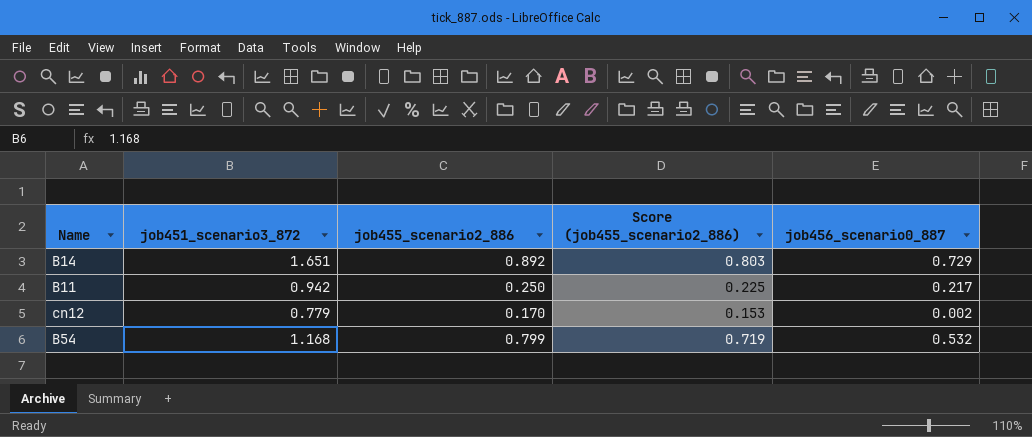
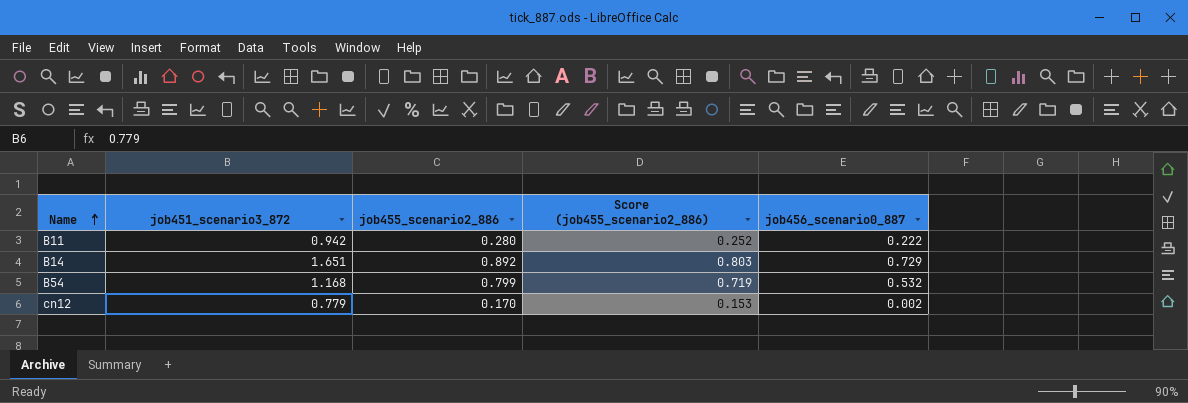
row order: none -> Name ascending
B11 | job455_scenario2_886: 0.250 -> 0.280
B11 | Score (job455_scenario2_886): 0.225 -> 0.252
B11 | job456_scenario0_887: 0.217 -> 0.222

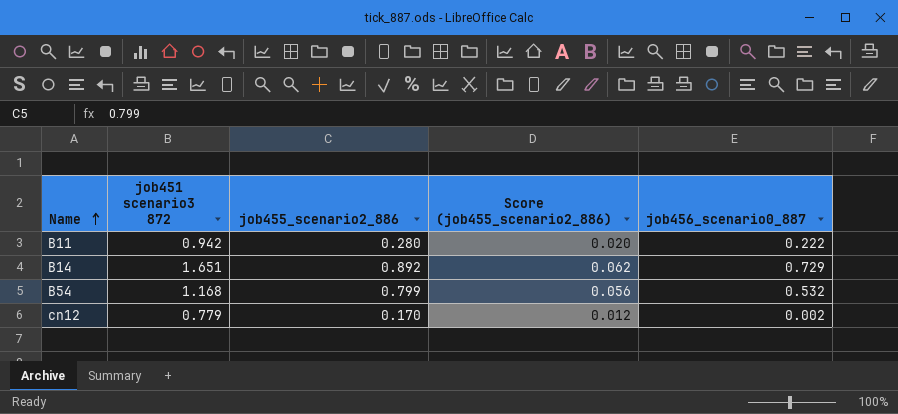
column name: job451_scenario3_872 -> job451 scenario3 872
column Score (job455_scenario2_886) | formula: [job455_scenario2_886] * 0.9 -> [job455_scenario2_886] * 0.07

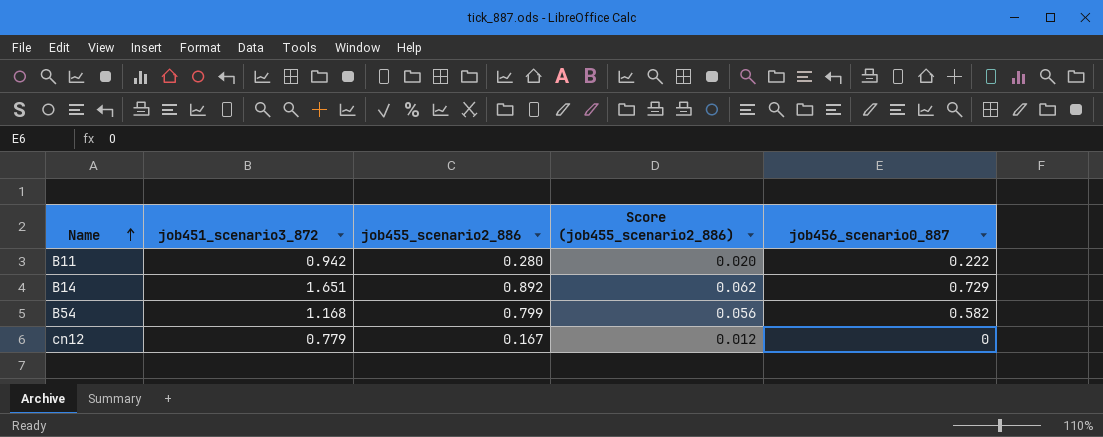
column name: job451 scenario3 872 -> job451_scenario3_872
B54 | job456_scenario0_887: 0.532 -> 0.582
cn12 | job455_scenario2_886: 0.170 -> 0.167
cn12 | job456_scenario0_887: 0.002 -> 0

